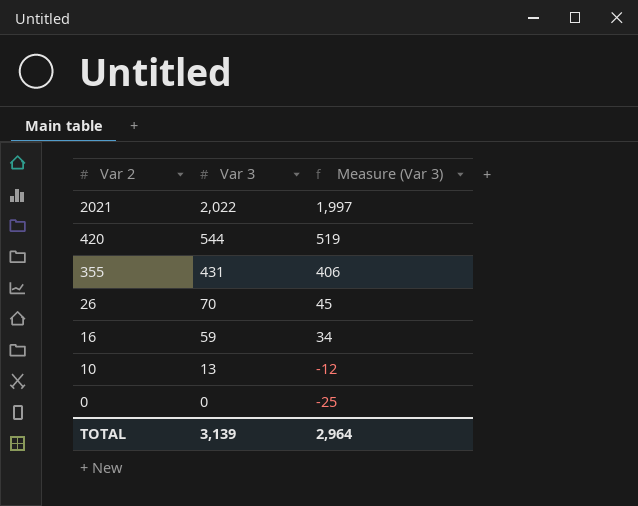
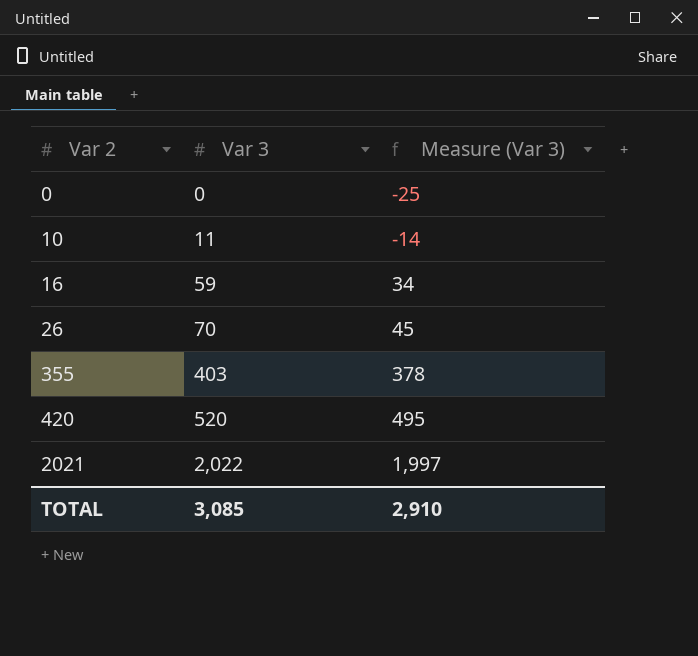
row order: Var 2 descending -> Var 2 ascending
10 | Var 3: 13 -> 11
10 | Measure (Var 3): -12 -> -14
355 | Var 3: 431 -> 403
355 | Measure (Var 3): 406 -> 378
420 | Var 3: 544 -> 520
420 | Measure (Var 3): 519 -> 495
TOTAL | Var 3: 3,139 -> 3,085
TOTAL | Measure (Var 3): 2,964 -> 2,910

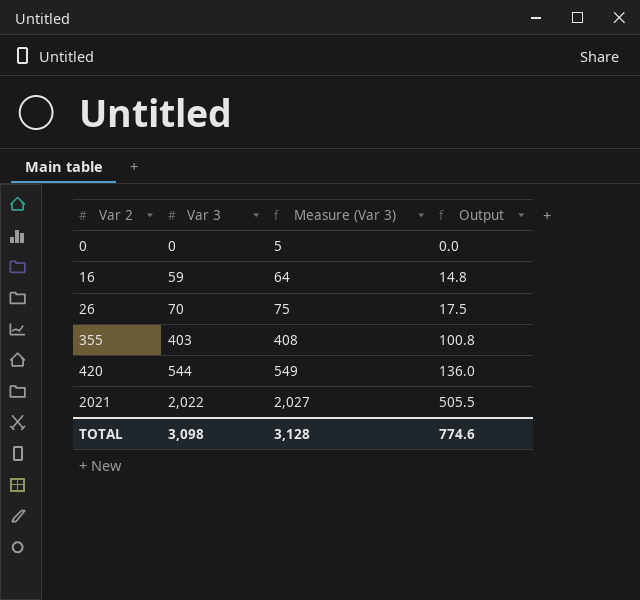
column Measure (Var 3) | formula: [Var 3] - 25 -> [Var 3] + 5
column Output | formula: none -> [Var 3] * 0.25
row 10: 11 | -14 -> none
420 | Var 3: 520 -> 544
TOTAL | Var 3: 3,085 -> 3,098
TOTAL | Measure (Var 3): 2,910 -> 3,128

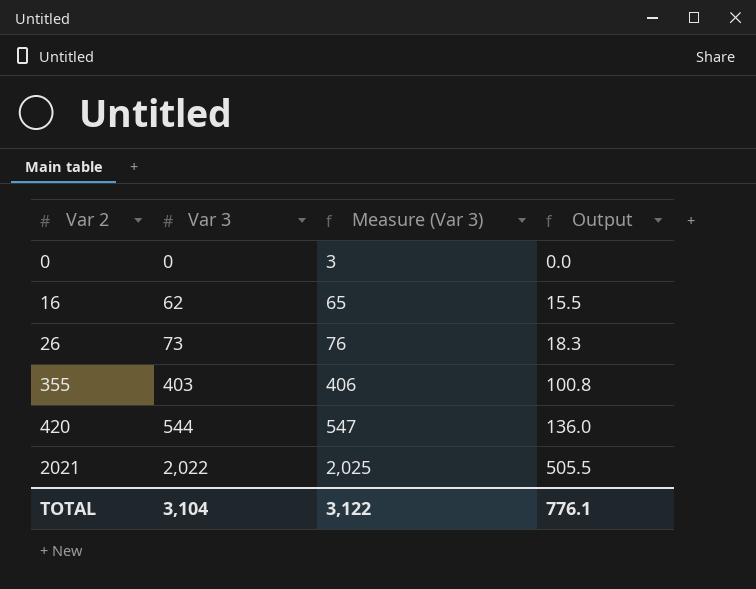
column Measure (Var 3) | formula: [Var 3] + 5 -> [Var 3] + 3
16 | Var 3: 59 -> 62
16 | Output: 14.8 -> 15.5
26 | Var 3: 70 -> 73
26 | Output: 17.5 -> 18.3
TOTAL | Var 3: 3,098 -> 3,104
TOTAL | Measure (Var 3): 3,128 -> 3,122
TOTAL | Output: 774.6 -> 776.1

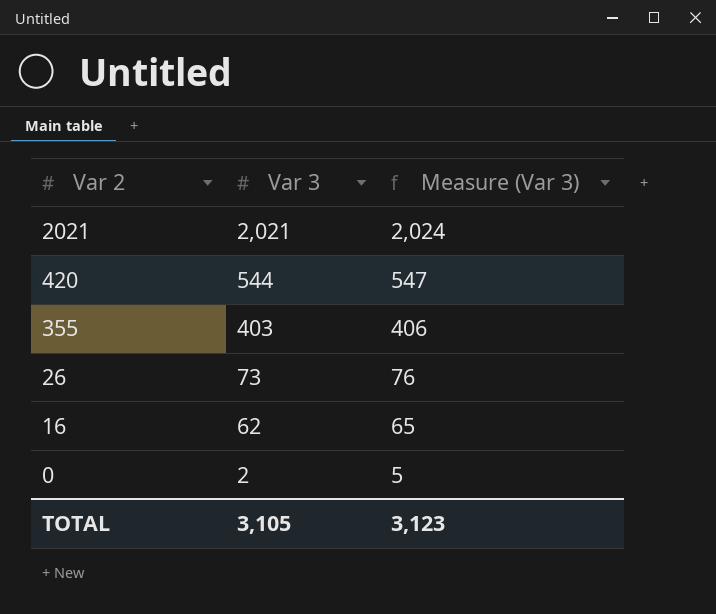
row order: Var 2 ascending -> Var 2 descending
column Output | formula: [Var 3] * 0.25 -> none
2021 | Var 3: 2,022 -> 2,021
2021 | Measure (Var 3): 2,025 -> 2,024
0 | Var 3: 0 -> 2
0 | Measure (Var 3): 3 -> 5
TOTAL | Var 3: 3,104 -> 3,105
TOTAL | Measure (Var 3): 3,122 -> 3,123

